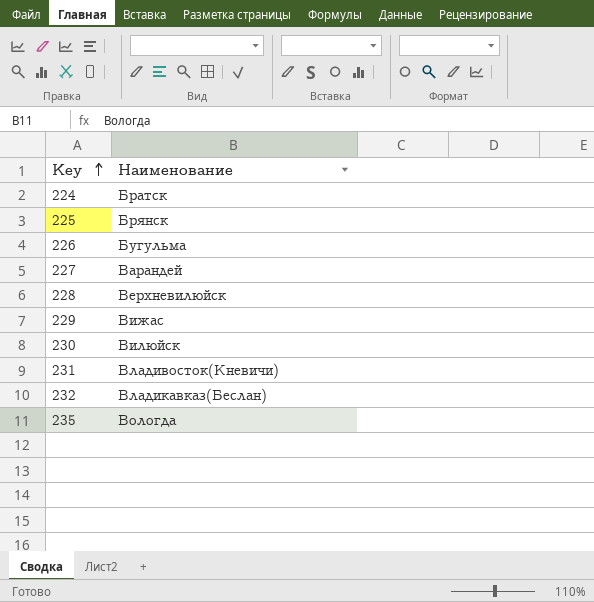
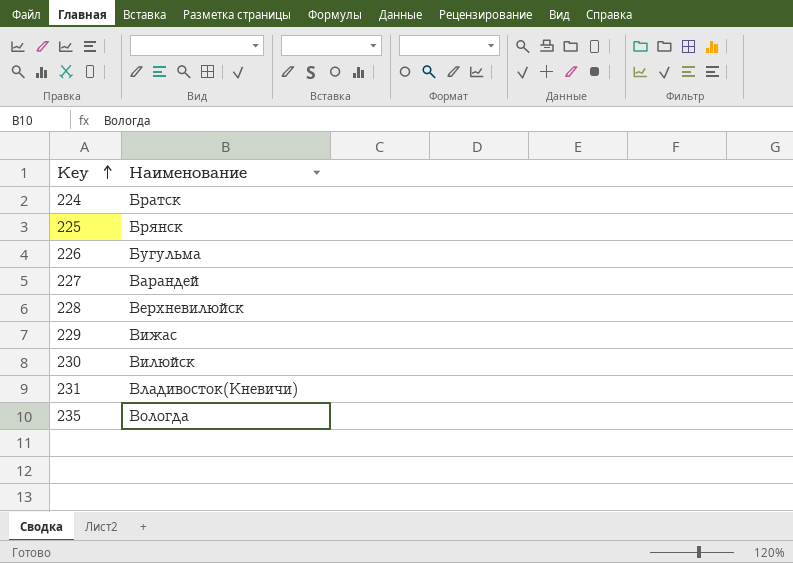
row 232: Владикавказ(Беслан) -> none

